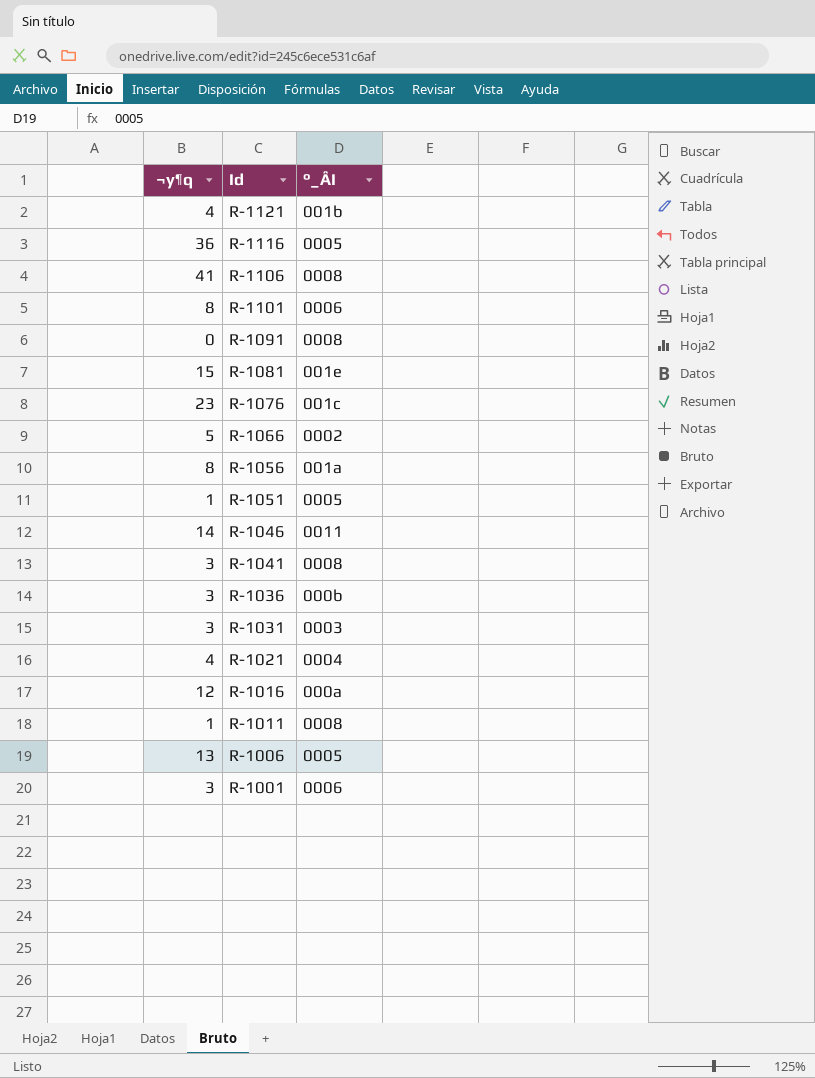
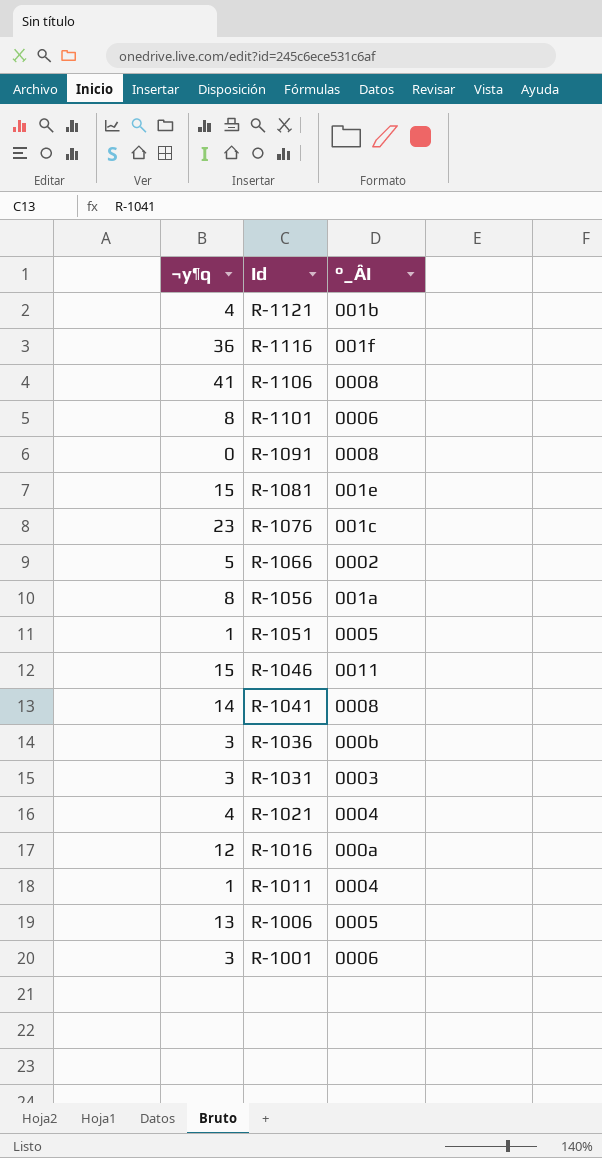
R-1116 | °_ÂI: 0005 -> 001f
R-1046 | ¬y¶q: 14 -> 15
R-1041 | ¬y¶q: 3 -> 14
R-1011 | °_ÂI: 0008 -> 0004

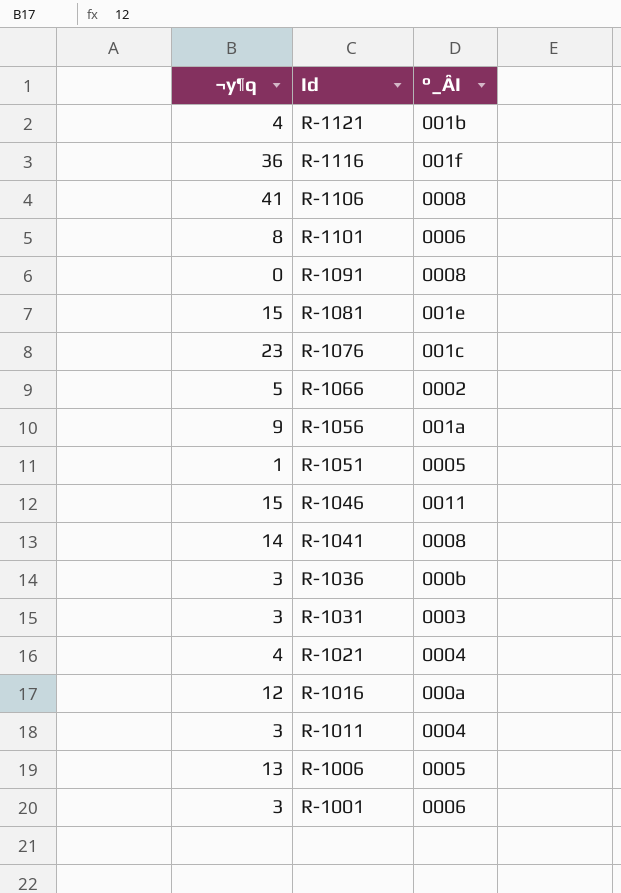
R-1056 | ¬y¶q: 8 -> 9
R-1011 | ¬y¶q: 1 -> 3

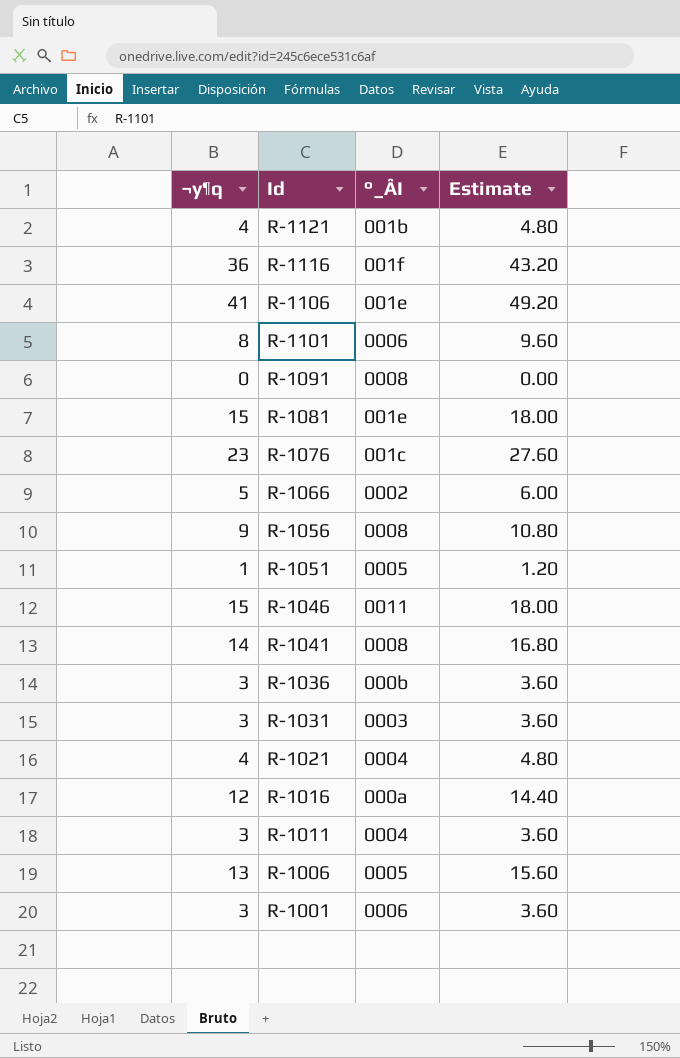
column Estimate | formula: none -> [¬y¶q] * 1.2
R-1106 | °_ÂI: 0008 -> 001e
R-1056 | °_ÂI: 001a -> 0008

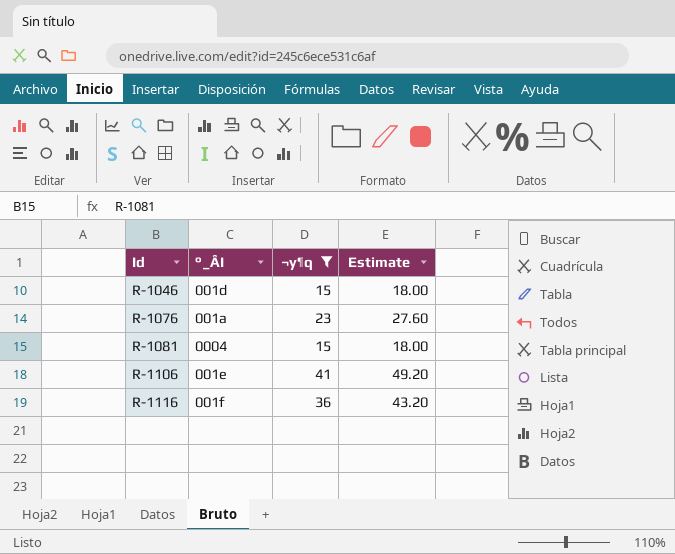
filter: none -> ¬y¶q >= 15
row order: Id descending -> Id ascending
column ¬y¶q | position: 1 -> 3
R-1046 | °_ÂI: 0011 -> 001d
R-1076 | °_ÂI: 001c -> 001a
R-1081 | °_ÂI: 001e -> 0004

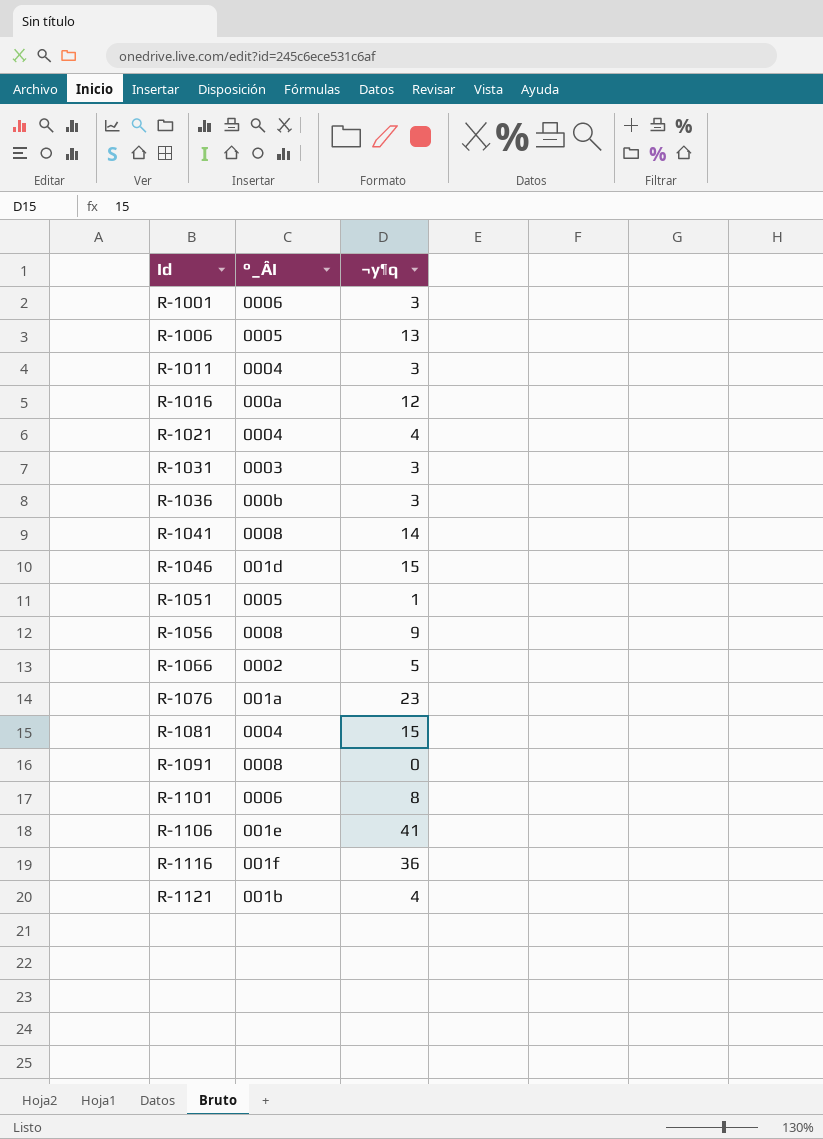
filter: ¬y¶q >= 15 -> none
column Estimate | formula: [¬y¶q] * 1.2 -> none

